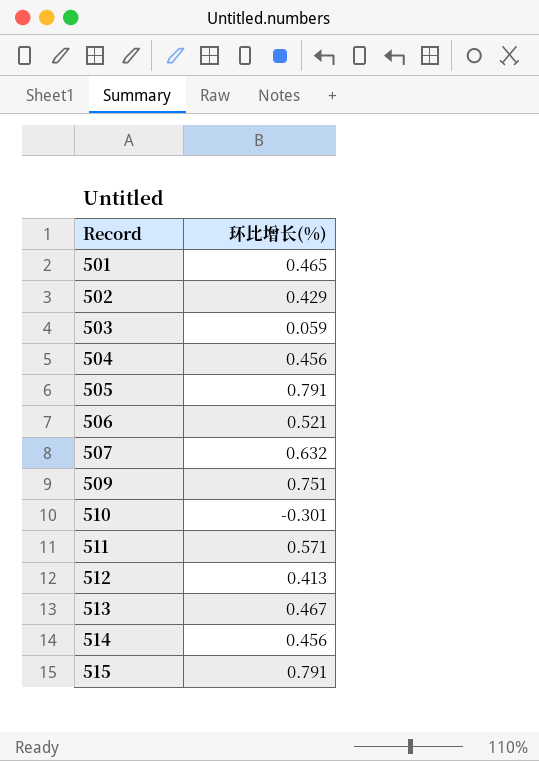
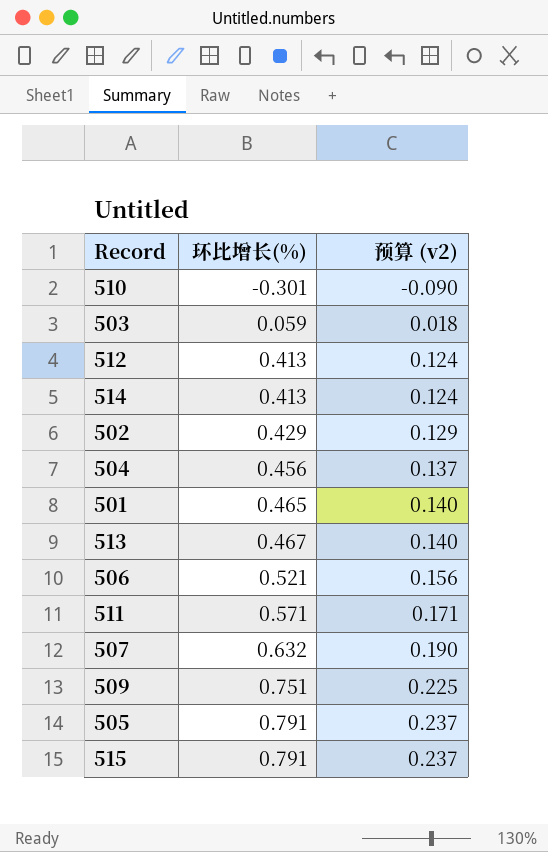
row order: Record ascending -> 环比增长(%) ascending
column 预算 (v2) | formula: none -> [环比增长(%)] * 0.3
514 | 环比增长(%): 0.456 -> 0.413

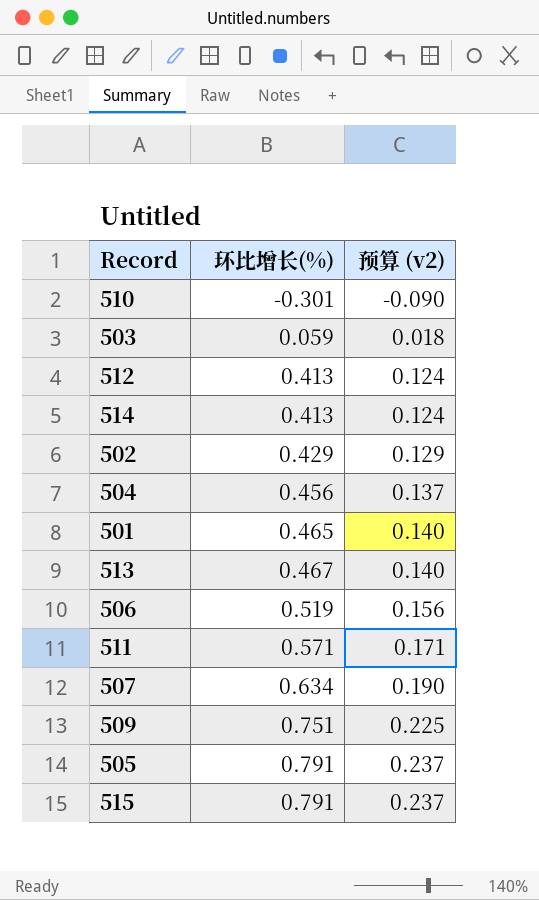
506 | 环比增长(%): 0.521 -> 0.519
507 | 环比增长(%): 0.632 -> 0.634

